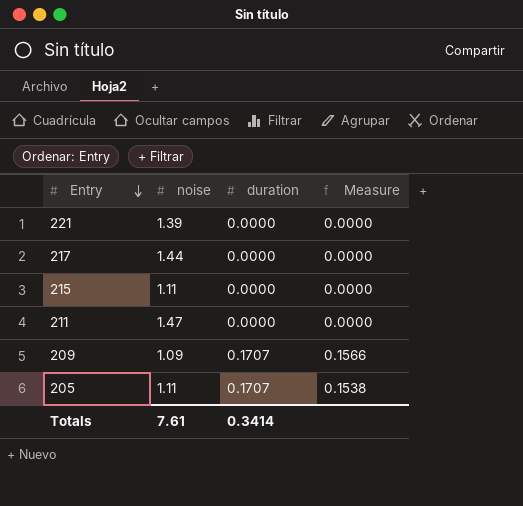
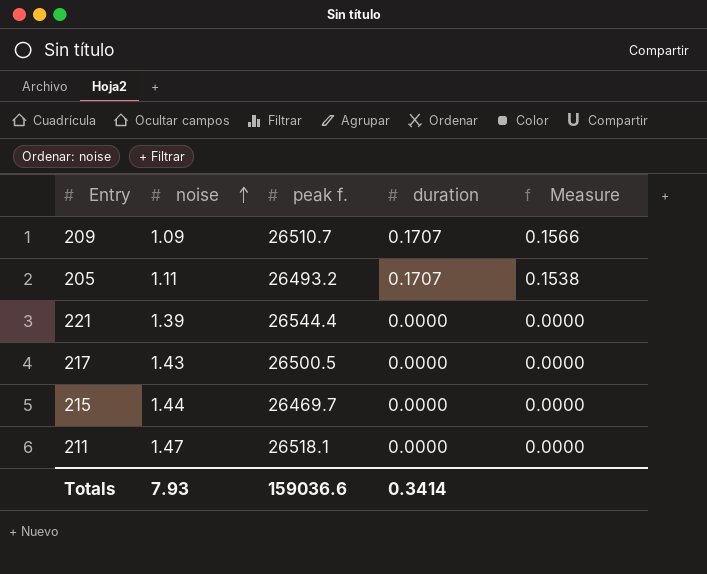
row order: Entry descending -> noise ascending
column peak f. | position: none -> 3
217 | noise: 1.44 -> 1.43
215 | noise: 1.11 -> 1.44
Totals | noise: 7.61 -> 7.93

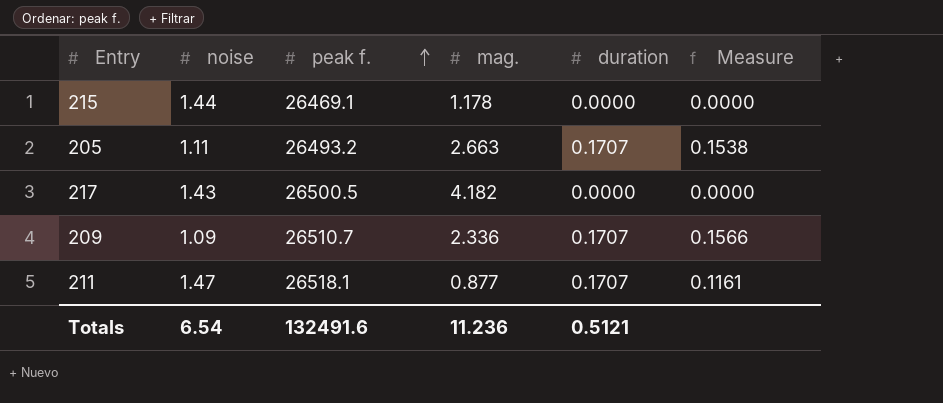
row order: noise ascending -> peak f. ascending
column mag. | position: none -> 4
row 221: 1.39 | 26544.4 | 0.0000 | 0.0000 -> none
215 | peak f.: 26469.7 -> 26469.1
211 | duration: 0.0000 -> 0.1707
211 | Measure: 0.0000 -> 0.1161
Totals | noise: 7.93 -> 6.54
Totals | peak f.: 159036.6 -> 132491.6
Totals | duration: 0.3414 -> 0.5121

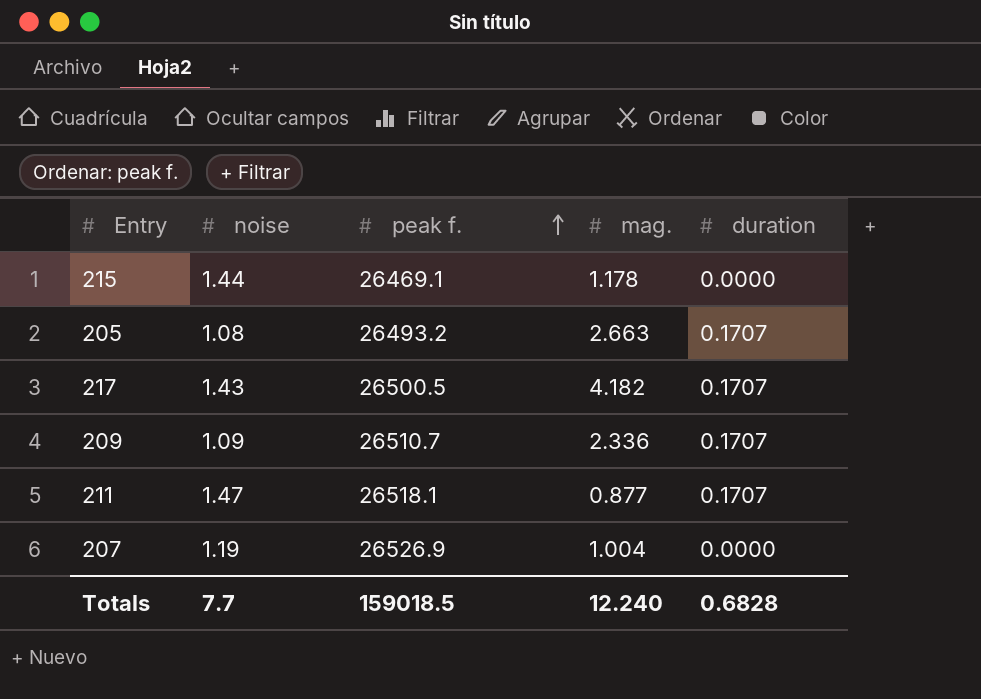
column Measure | formula: [duration] / [noise] -> none
205 | noise: 1.11 -> 1.08
217 | duration: 0.0000 -> 0.1707
row 207: none -> 1.19 | 26526.9 | 1.004 | 0.0000
Totals | noise: 6.54 -> 7.7
Totals | peak f.: 132491.6 -> 159018.5
Totals | mag.: 11.236 -> 12.240
Totals | duration: 0.5121 -> 0.6828

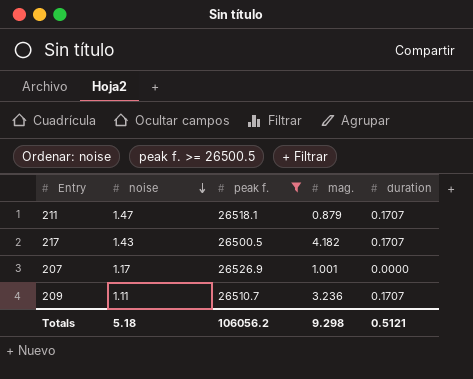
filter: none -> peak f. >= 26500.5
row order: peak f. ascending -> noise descending
211 | mag.: 0.877 -> 0.879
207 | noise: 1.19 -> 1.17
207 | mag.: 1.004 -> 1.001
209 | noise: 1.09 -> 1.11
209 | mag.: 2.336 -> 3.236
Totals | noise: 7.7 -> 5.18
Totals | peak f.: 159018.5 -> 106056.2
Totals | mag.: 12.240 -> 9.298
Totals | duration: 0.6828 -> 0.5121

